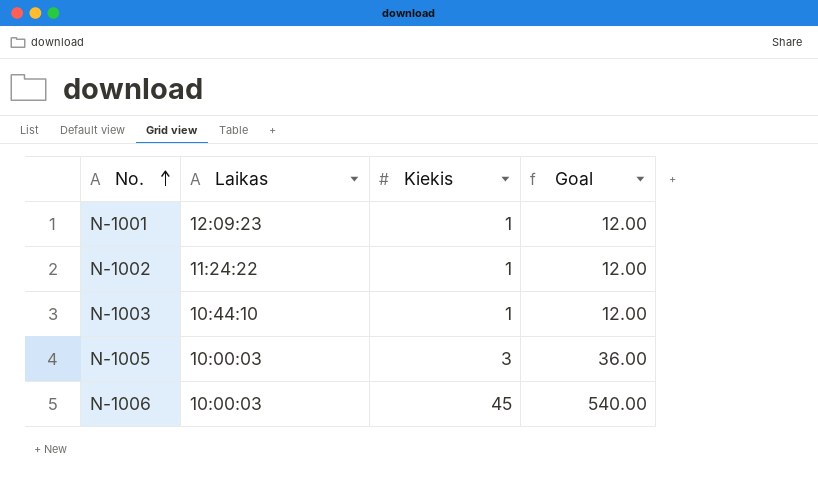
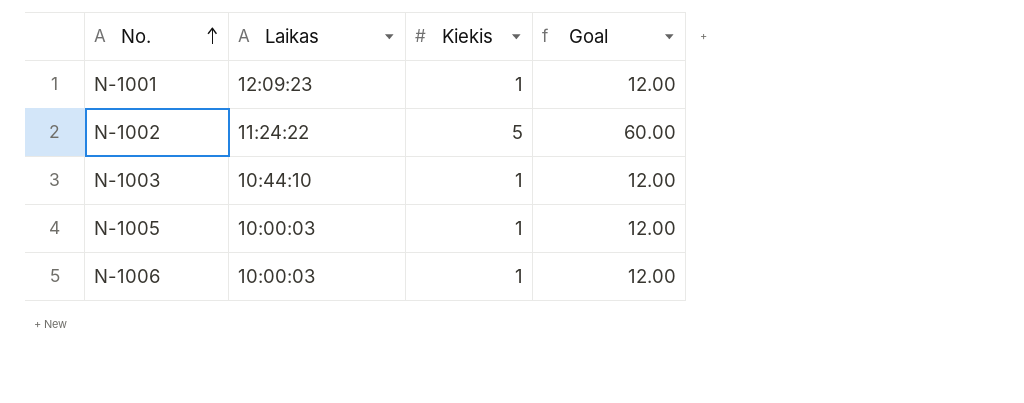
N-1002 | Kiekis: 1 -> 5
N-1002 | Goal: 12.00 -> 60.00
N-1005 | Kiekis: 3 -> 1
N-1005 | Goal: 36.00 -> 12.00
N-1006 | Kiekis: 45 -> 1
N-1006 | Goal: 540.00 -> 12.00

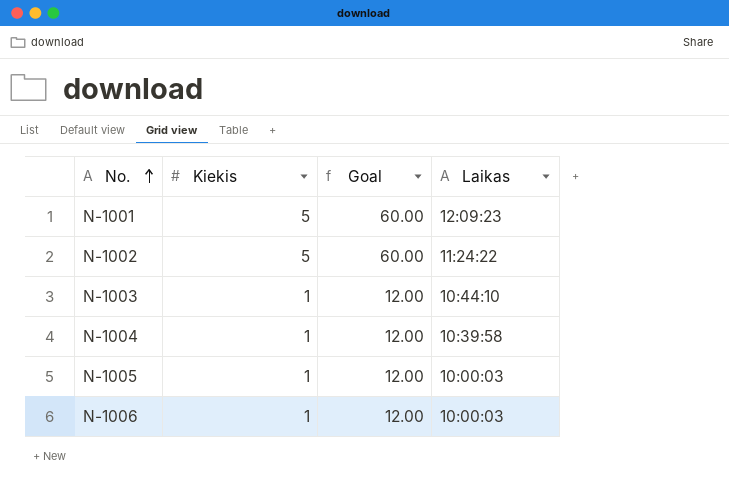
column Laikas | position: 2 -> 4
N-1001 | Kiekis: 1 -> 5
N-1001 | Goal: 12.00 -> 60.00
row N-1004: none -> 1 | 12.00 | 10:39:58

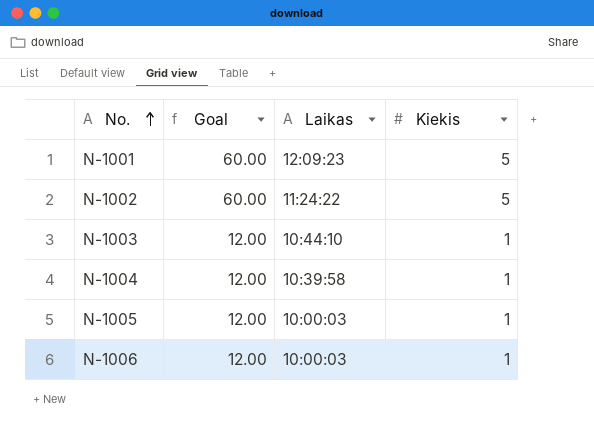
column Kiekis | position: 2 -> 4

